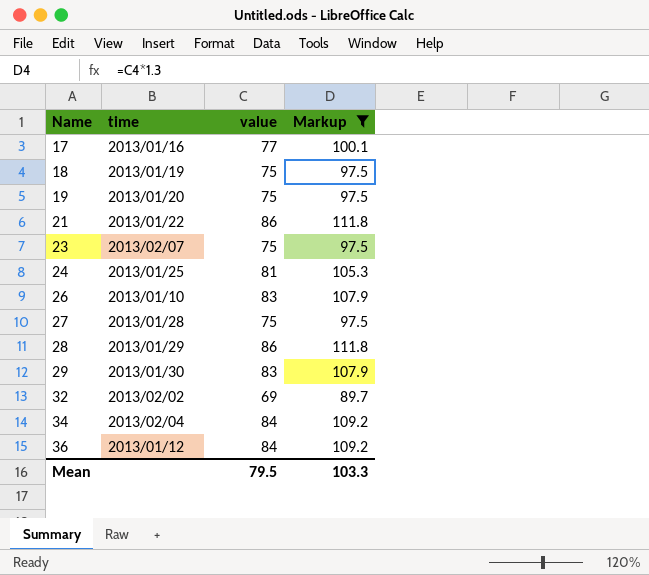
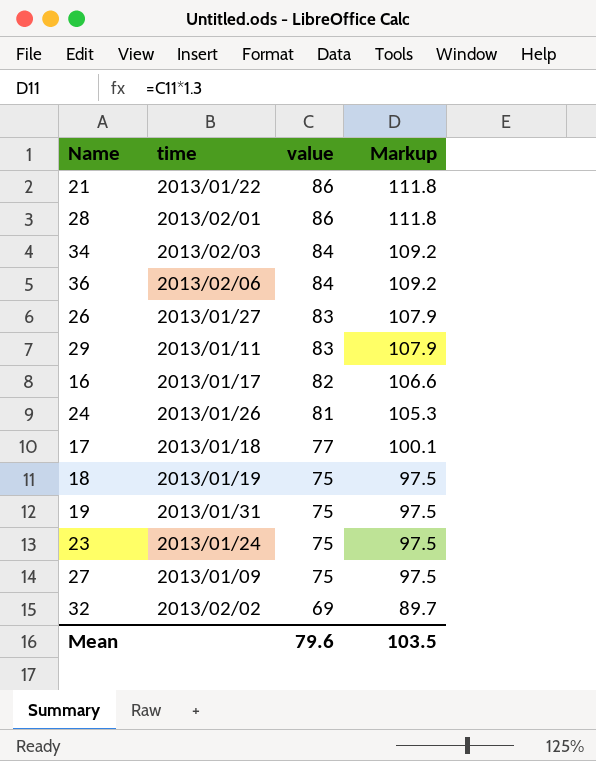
filter: Markup != 106.6 -> none
row order: Name ascending -> value descending
28 | time: 2013/01/29 -> 2013/02/01
34 | time: 2013/02/04 -> 2013/02/03
36 | time: 2013/01/12 -> 2013/02/06
26 | time: 2013/01/10 -> 2013/01/27
29 | time: 2013/01/30 -> 2013/01/11
24 | time: 2013/01/25 -> 2013/01/26
17 | time: 2013/01/16 -> 2013/01/18
19 | time: 2013/01/20 -> 2013/01/31
23 | time: 2013/02/07 -> 2013/01/24
27 | time: 2013/01/28 -> 2013/01/09
Mean | value: 79.5 -> 79.6
Mean | Markup: 103.3 -> 103.5

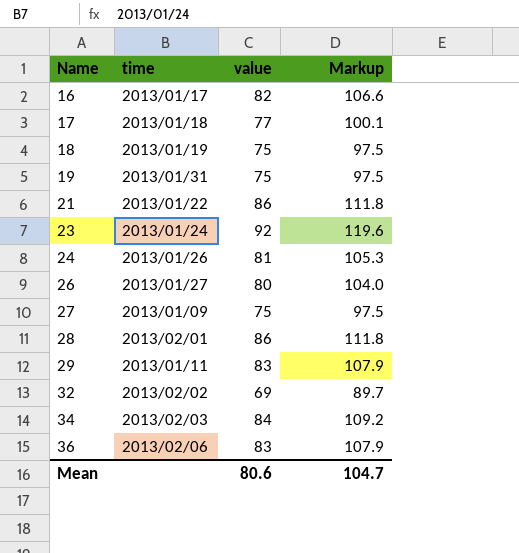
row order: value descending -> Name ascending
23 | value: 75 -> 92
23 | Markup: 97.5 -> 119.6
26 | value: 83 -> 80
26 | Markup: 107.9 -> 104.0
36 | value: 84 -> 83
36 | Markup: 109.2 -> 107.9
Mean | value: 79.6 -> 80.6
Mean | Markup: 103.5 -> 104.7

